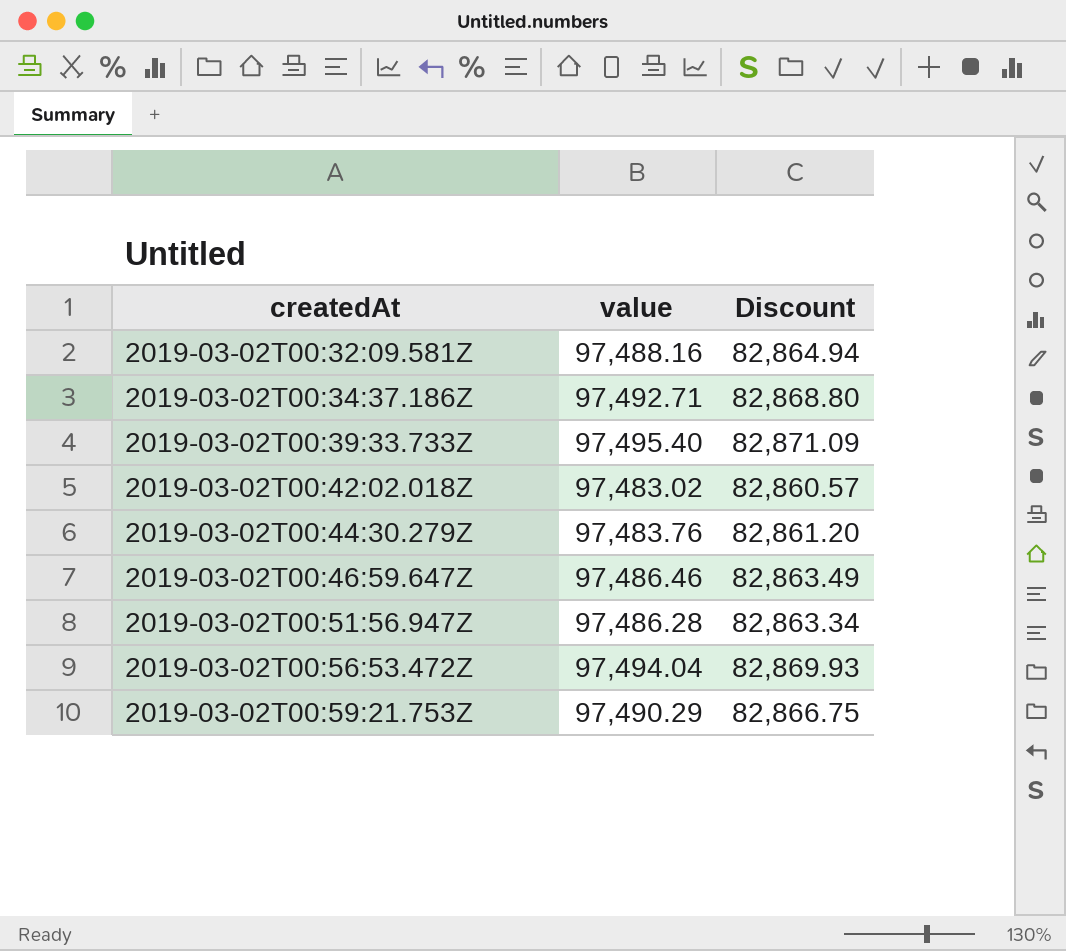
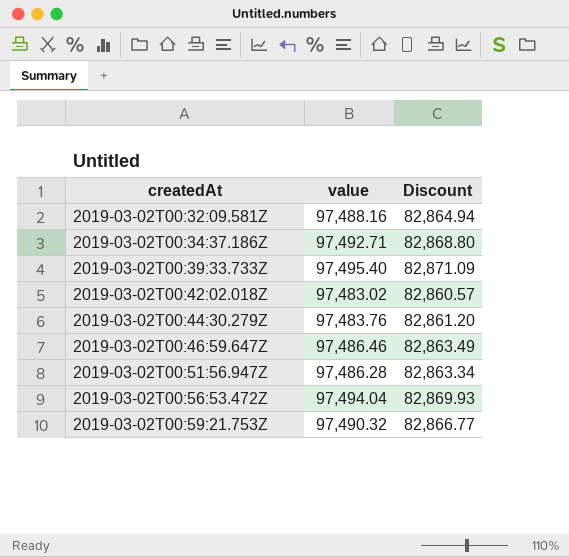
2019-03-02T00:59:21.753Z | value: 97,490.29 -> 97,490.32
2019-03-02T00:59:21.753Z | Discount: 82,866.75 -> 82,866.77

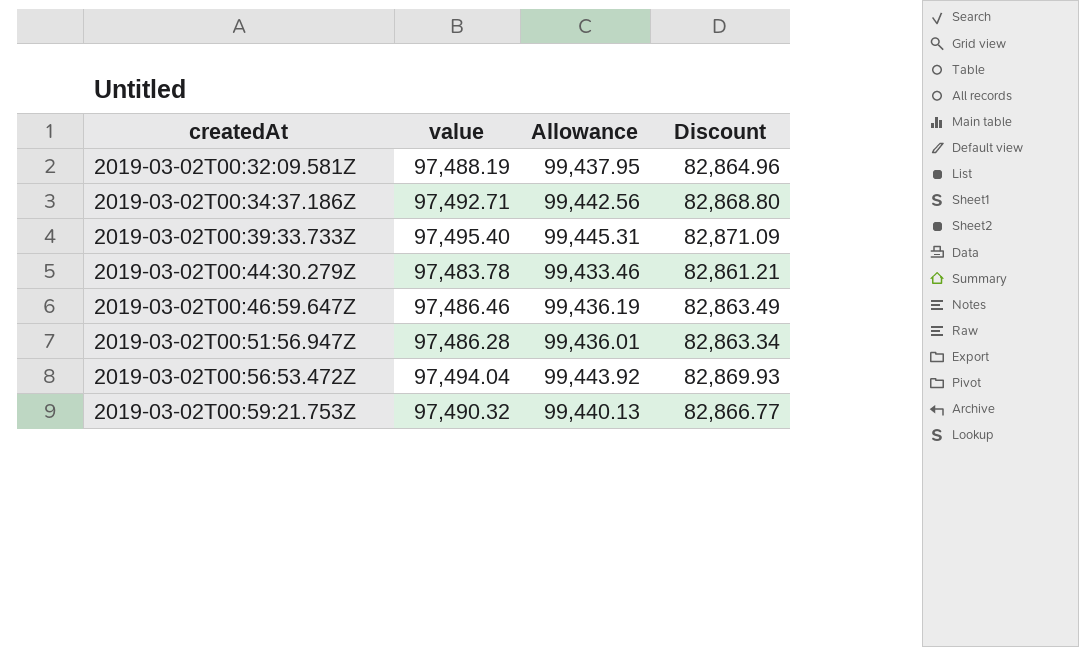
column Allowance | formula: none -> [value] * 1.02
row 2019-03-02T00:42:02.018Z: 97,483.02 | 82,860.57 -> none
2019-03-02T00:32:09.581Z | value: 97,488.16 -> 97,488.19
2019-03-02T00:32:09.581Z | Discount: 82,864.94 -> 82,864.96
2019-03-02T00:44:30.279Z | value: 97,483.76 -> 97,483.78
2019-03-02T00:44:30.279Z | Discount: 82,861.20 -> 82,861.21

